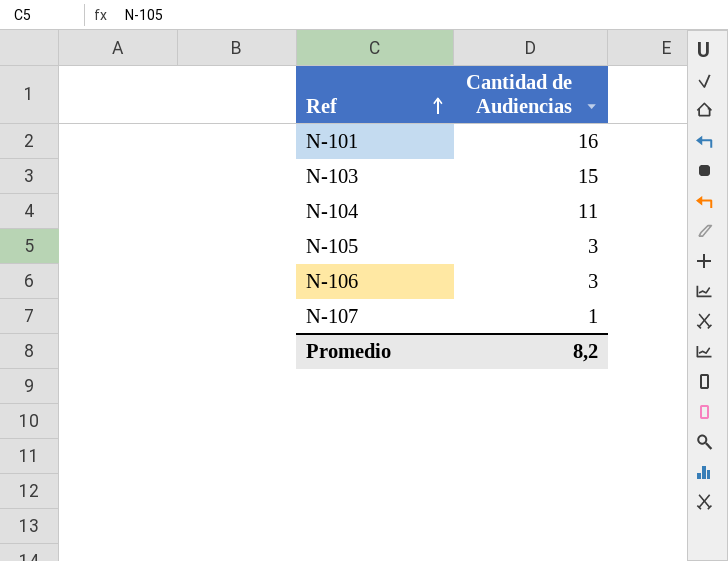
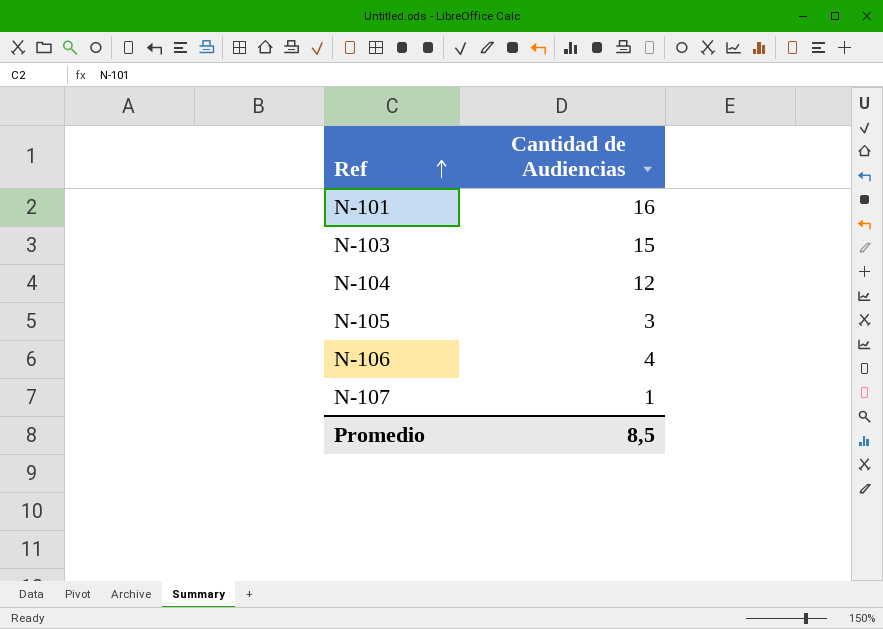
N-104 | Cantidad de Audiencias: 11 -> 12
N-106 | Cantidad de Audiencias: 3 -> 4
Promedio | Cantidad de Audiencias: 8,2 -> 8,5

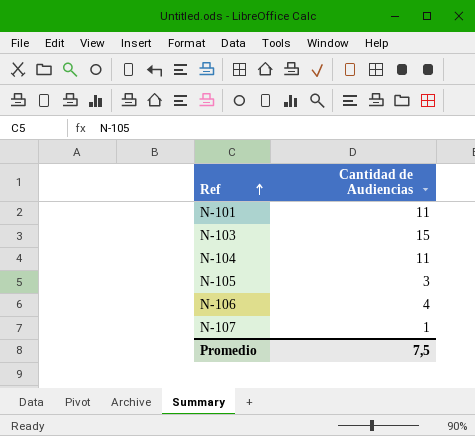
N-101 | Cantidad de Audiencias: 16 -> 11
N-104 | Cantidad de Audiencias: 12 -> 11
Promedio | Cantidad de Audiencias: 8,5 -> 7,5

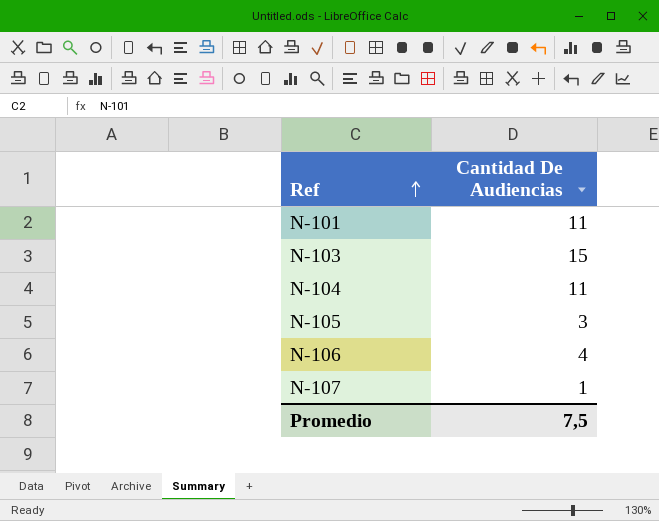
column name: Cantidad de Audiencias -> Cantidad De Audiencias

